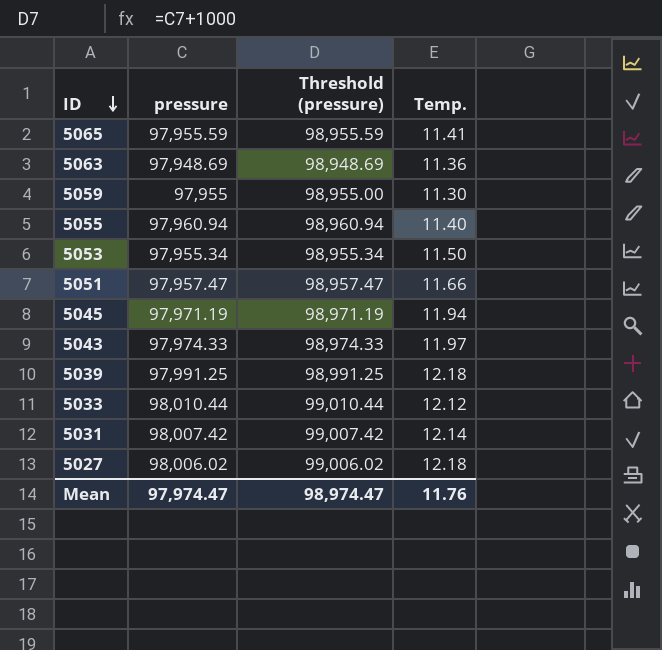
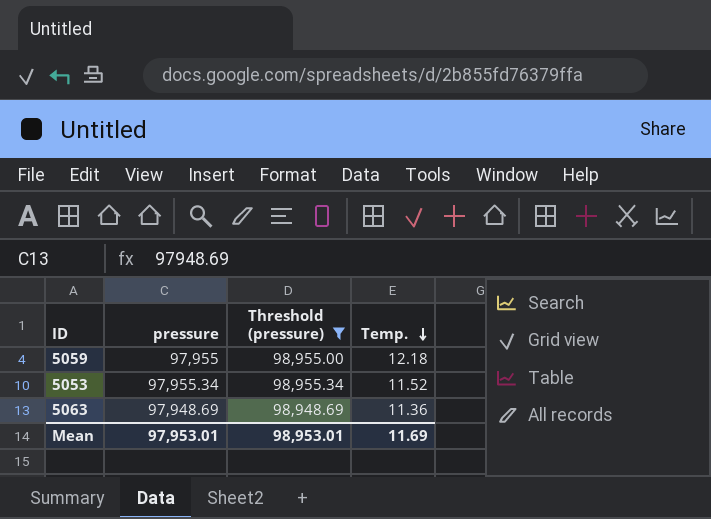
filter: none -> Threshold (pressure) <= 98,955.34
row order: ID descending -> Temp. descending
5059 | Temp.: 11.30 -> 12.18
5053 | Temp.: 11.50 -> 11.52
Mean | pressure: 97,974.47 -> 97,953.01
Mean | Threshold (pressure): 98,974.47 -> 98,953.01
Mean | Temp.: 11.76 -> 11.69

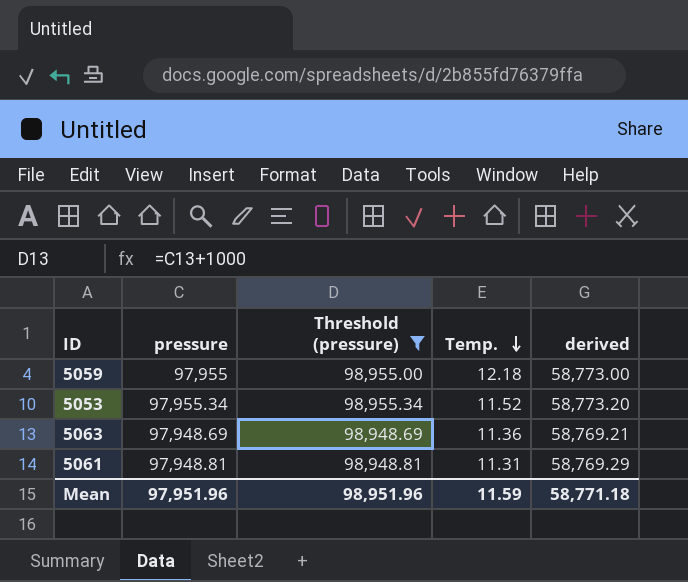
column derived | formula: none -> [pressure] * 0.6
row 5061: none -> 97,948.81 | 98,948.81 | 11.31 | 58,769.29
Mean | pressure: 97,953.01 -> 97,951.96
Mean | Threshold (pressure): 98,953.01 -> 98,951.96
Mean | Temp.: 11.69 -> 11.59

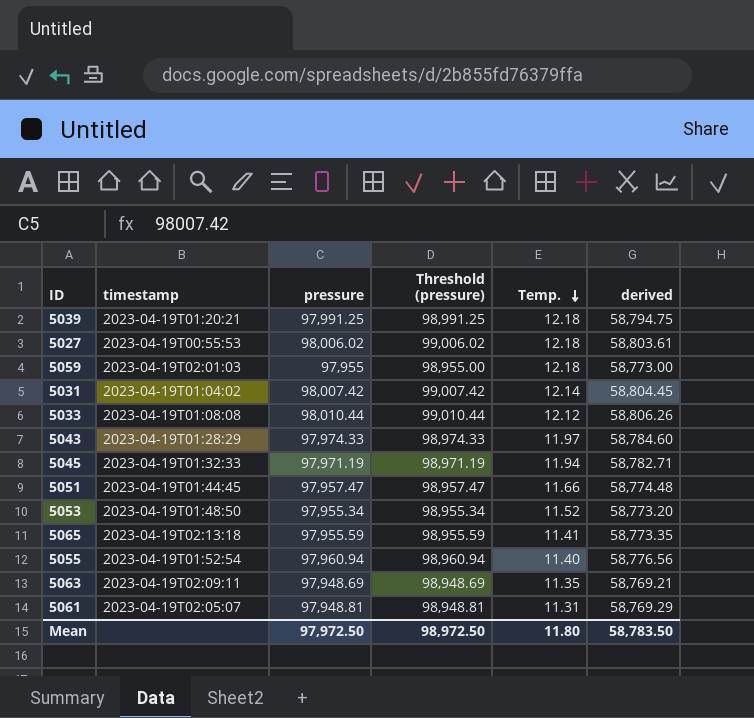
filter: Threshold (pressure) <= 98,955.34 -> none
column timestamp | position: none -> 2
5063 | Temp.: 11.36 -> 11.35
Mean | pressure: 97,951.96 -> 97,972.50
Mean | Threshold (pressure): 98,951.96 -> 98,972.50
Mean | Temp.: 11.59 -> 11.80
Mean | derived: 58,771.18 -> 58,783.50

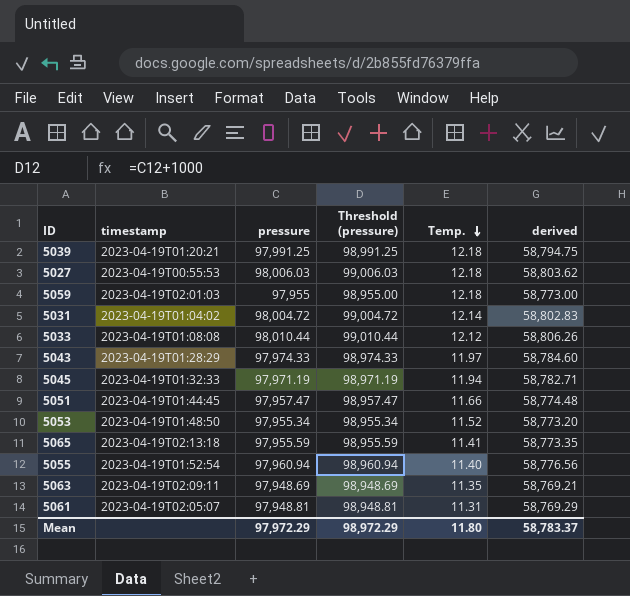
5027 | pressure: 98,006.02 -> 98,006.03
5027 | Threshold (pressure): 99,006.02 -> 99,006.03
5027 | derived: 58,803.61 -> 58,803.62
5031 | pressure: 98,007.42 -> 98,004.72
5031 | Threshold (pressure): 99,007.42 -> 99,004.72
5031 | derived: 58,804.45 -> 58,802.83
Mean | pressure: 97,972.50 -> 97,972.29
Mean | Threshold (pressure): 98,972.50 -> 98,972.29
Mean | derived: 58,783.50 -> 58,783.37

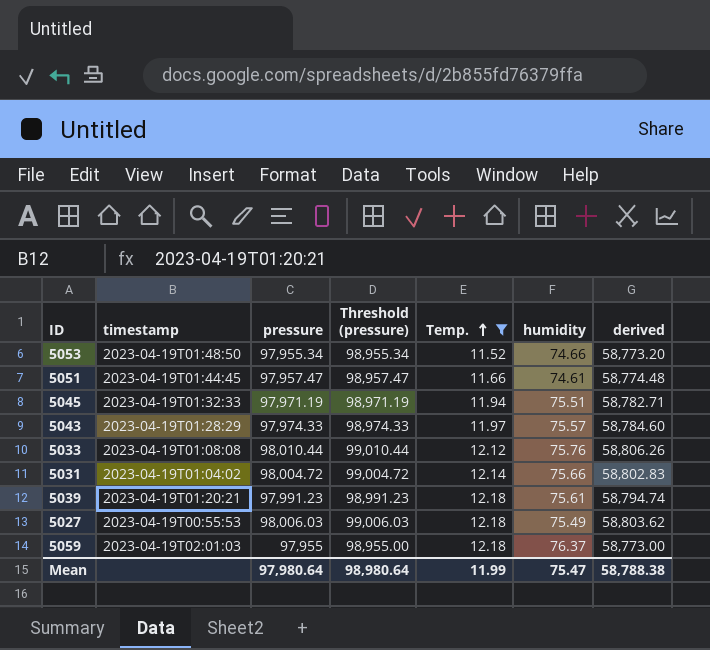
filter: none -> Temp. >= 11.52
row order: Temp. descending -> Temp. ascending
column humidity | position: none -> 6
5039 | pressure: 97,991.25 -> 97,991.23
5039 | Threshold (pressure): 98,991.25 -> 98,991.23
5039 | derived: 58,794.75 -> 58,794.74
Mean | pressure: 97,972.29 -> 97,980.64
Mean | Threshold (pressure): 98,972.29 -> 98,980.64
Mean | Temp.: 11.80 -> 11.99
Mean | derived: 58,783.37 -> 58,788.38

